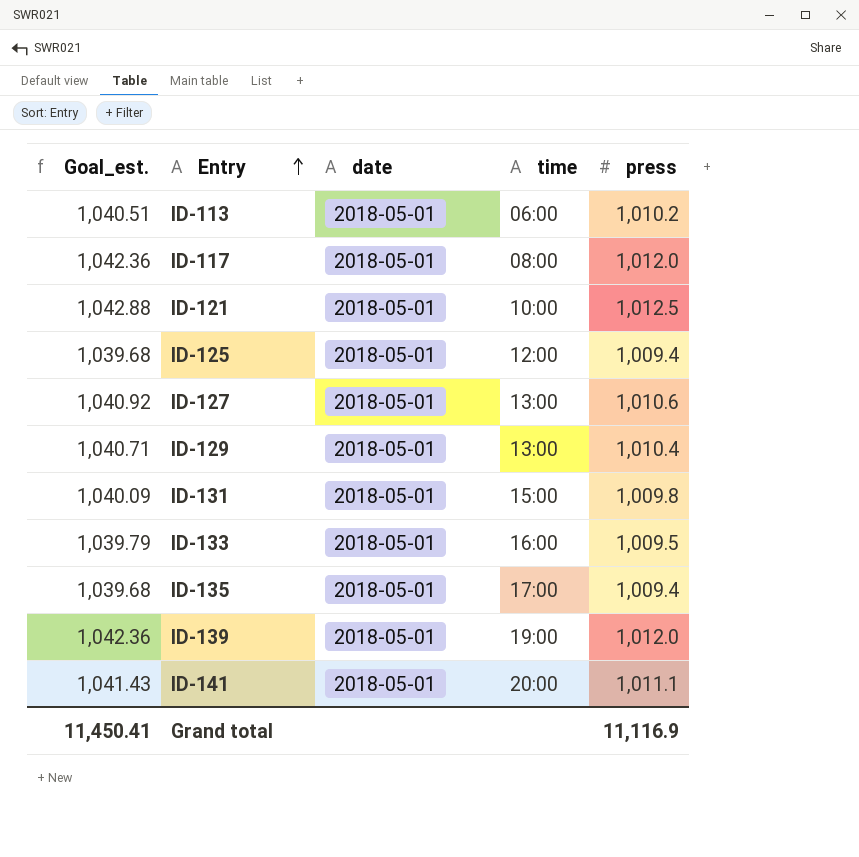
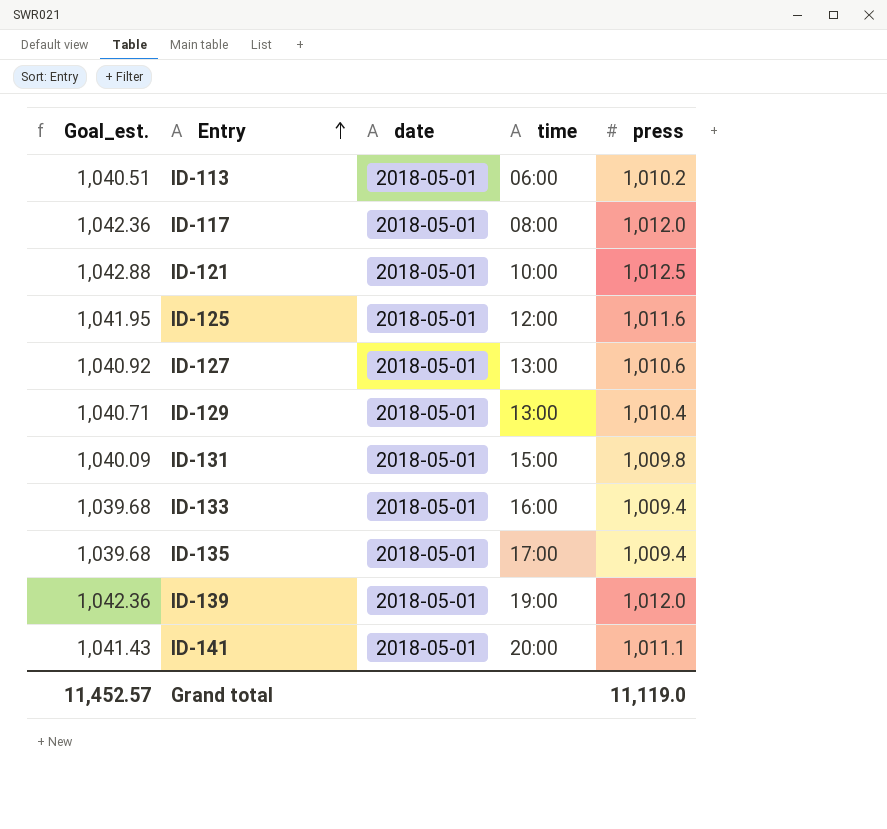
ID-125 | Goal_est.: 1,039.68 -> 1,041.95
ID-125 | press: 1,009.4 -> 1,011.6
ID-133 | Goal_est.: 1,039.79 -> 1,039.68
ID-133 | press: 1,009.5 -> 1,009.4
Grand total | Goal_est.: 11,450.41 -> 11,452.57
Grand total | press: 11,116.9 -> 11,119.0

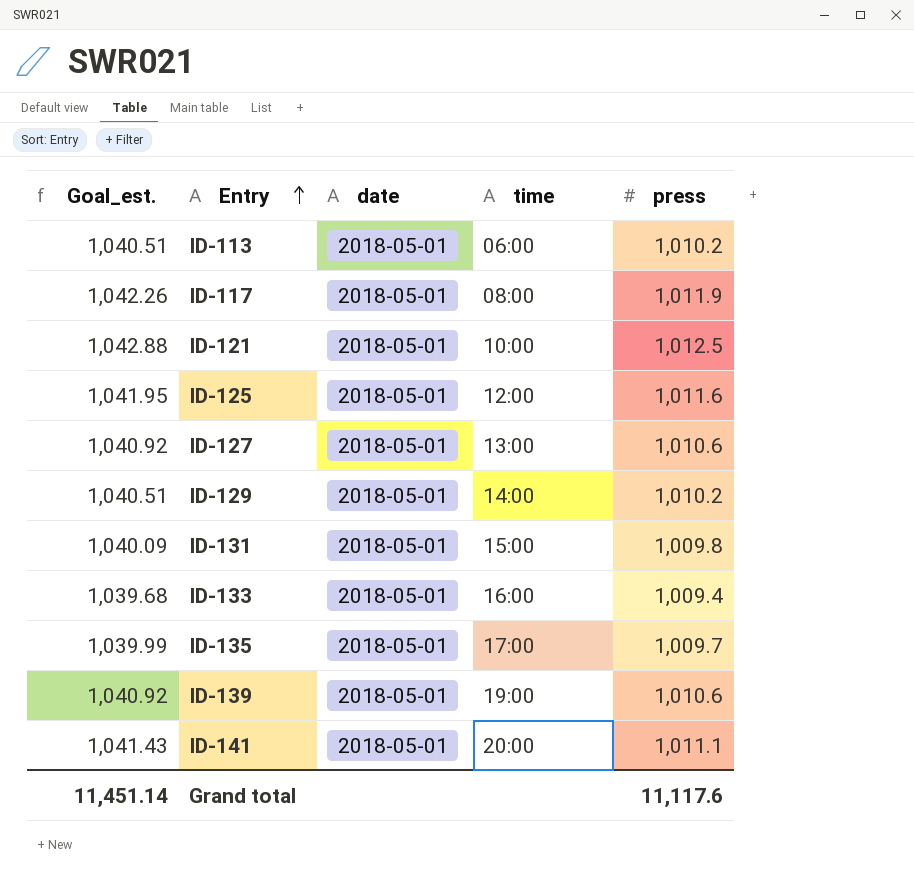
ID-117 | Goal_est.: 1,042.36 -> 1,042.26
ID-117 | press: 1,012.0 -> 1,011.9
ID-129 | Goal_est.: 1,040.71 -> 1,040.51
ID-129 | time: 13:00 -> 14:00
ID-129 | press: 1,010.4 -> 1,010.2
ID-135 | Goal_est.: 1,039.68 -> 1,039.99
ID-135 | press: 1,009.4 -> 1,009.7
ID-139 | Goal_est.: 1,042.36 -> 1,040.92
ID-139 | press: 1,012.0 -> 1,010.6
Grand total | Goal_est.: 11,452.57 -> 11,451.14
Grand total | press: 11,119.0 -> 11,117.6

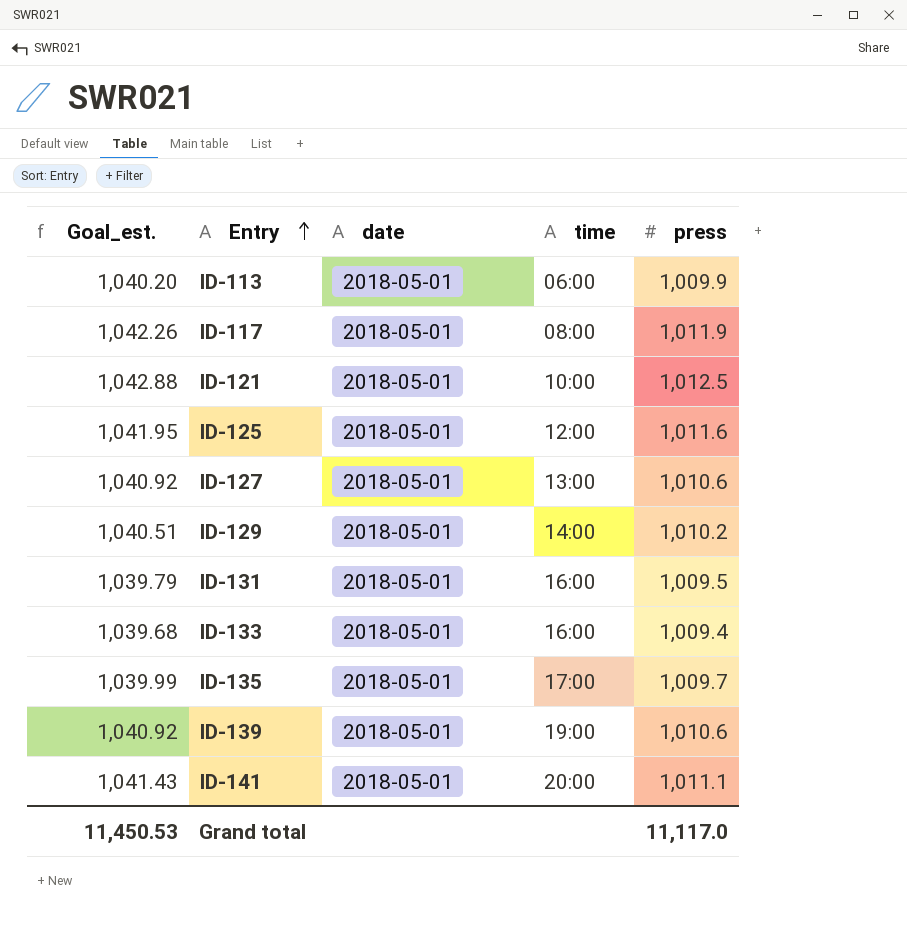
ID-113 | Goal_est.: 1,040.51 -> 1,040.20
ID-113 | press: 1,010.2 -> 1,009.9
ID-131 | Goal_est.: 1,040.09 -> 1,039.79
ID-131 | time: 15:00 -> 16:00
ID-131 | press: 1,009.8 -> 1,009.5
Grand total | Goal_est.: 11,451.14 -> 11,450.53
Grand total | press: 11,117.6 -> 11,117.0

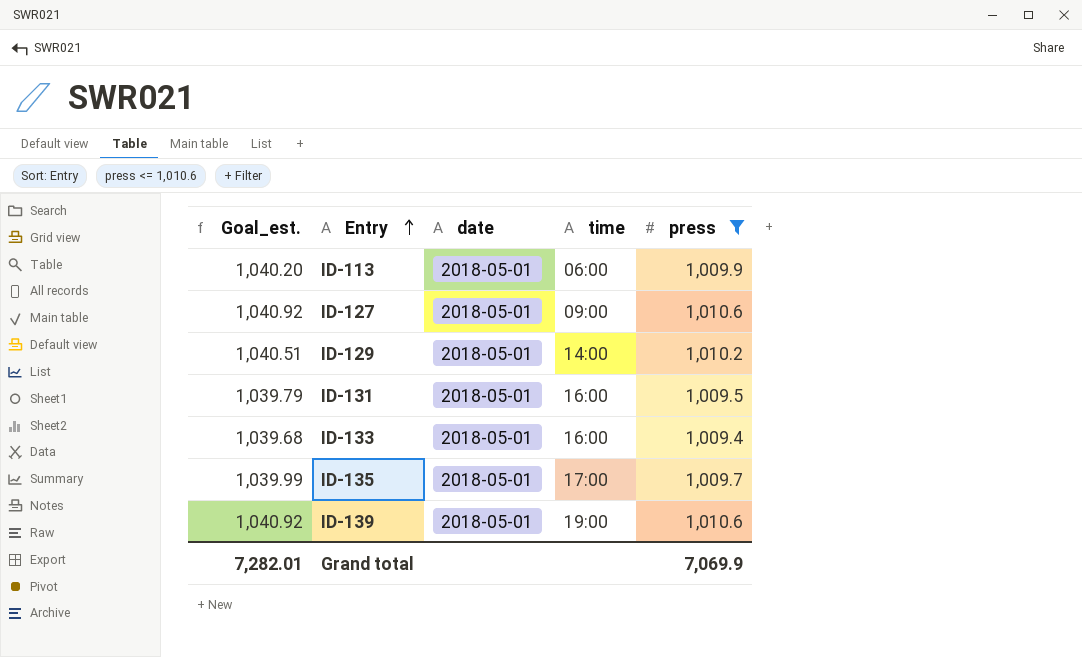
filter: none -> press <= 1,010.6
ID-127 | time: 13:00 -> 09:00
Grand total | Goal_est.: 11,450.53 -> 7,282.01
Grand total | press: 11,117.0 -> 7,069.9

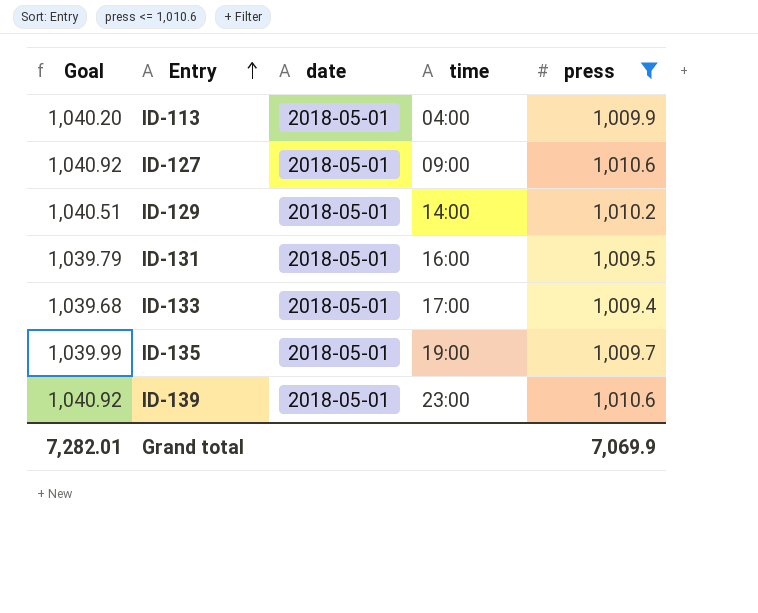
column name: Goal_est. -> Goal
ID-113 | time: 06:00 -> 04:00
ID-133 | time: 16:00 -> 17:00
ID-135 | time: 17:00 -> 19:00
ID-139 | time: 19:00 -> 23:00

